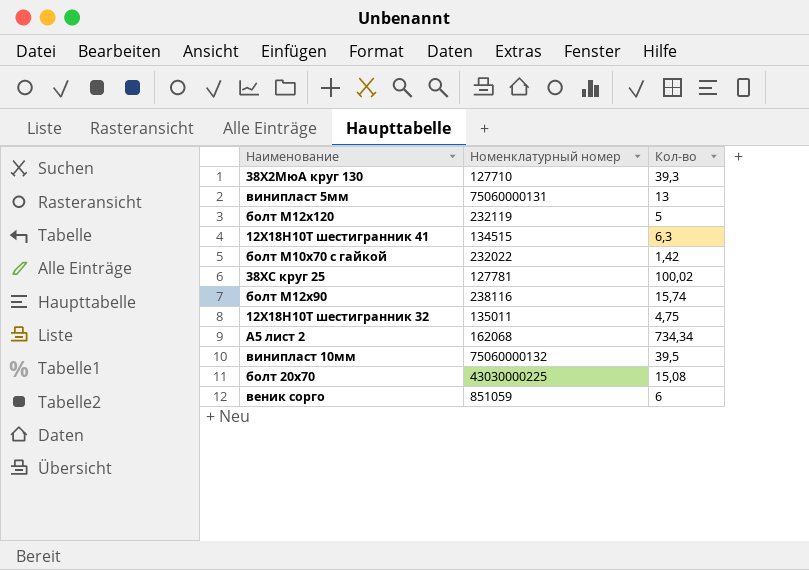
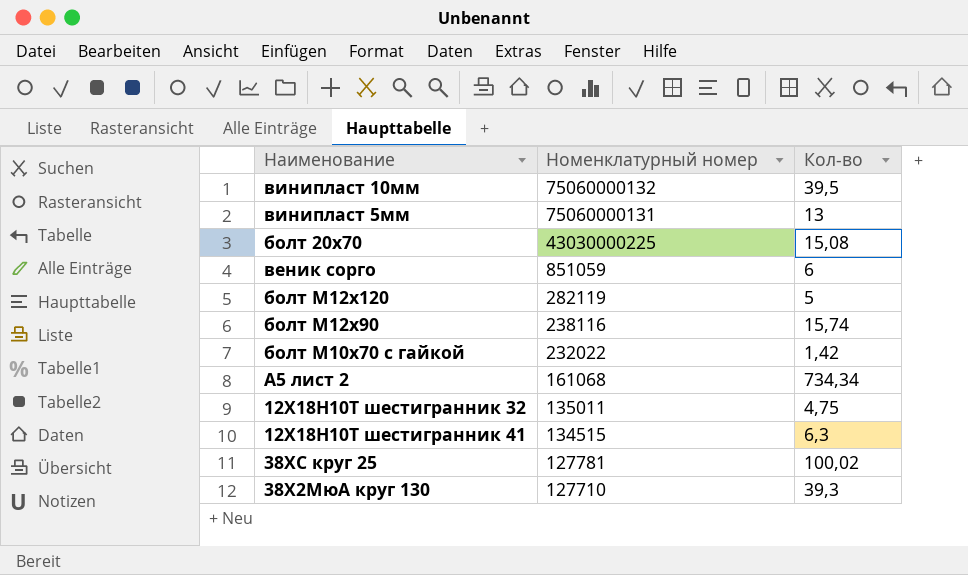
row order: none -> Номенклатурный номер descending
болт М12х120 | Номенклатурный номер: 232119 -> 282119
А5 лист 2 | Номенклатурный номер: 162068 -> 161068

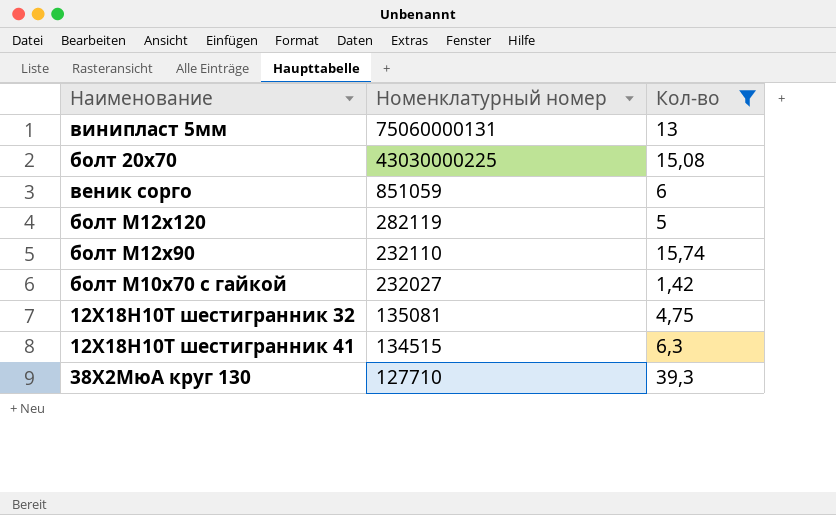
filter: none -> Кол-во <= 39,3
болт М12х90 | Номенклатурный номер: 238116 -> 232110
болт М10х70 с гайкой | Номенклатурный номер: 232022 -> 232027
12Х18Н10Т шестигранник 32 | Номенклатурный номер: 135011 -> 135081

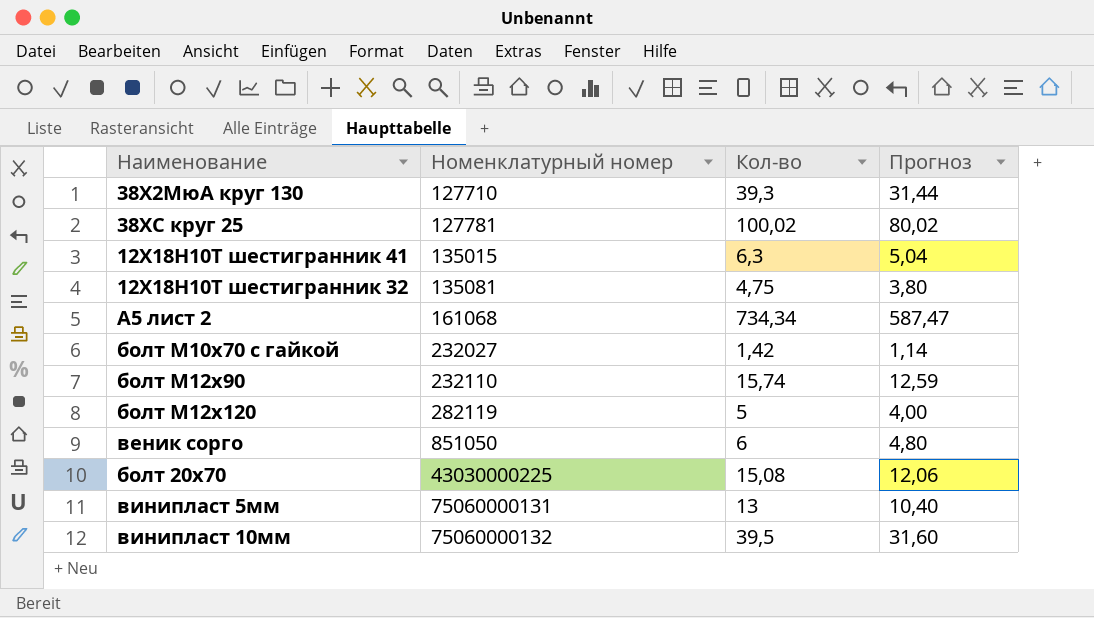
filter: Кол-во <= 39,3 -> none
row order: Номенклатурный номер descending -> Номенклатурный номер ascending
column Прогноз | formula: none -> [Кол-во] * 0,8
12Х18Н10Т шестигранник 41 | Номенклатурный номер: 134515 -> 135015
веник сорго | Номенклатурный номер: 851059 -> 851050

